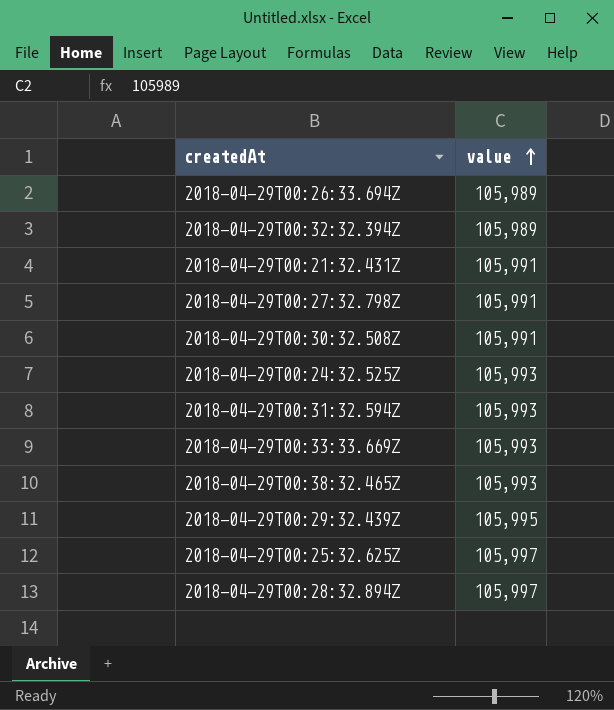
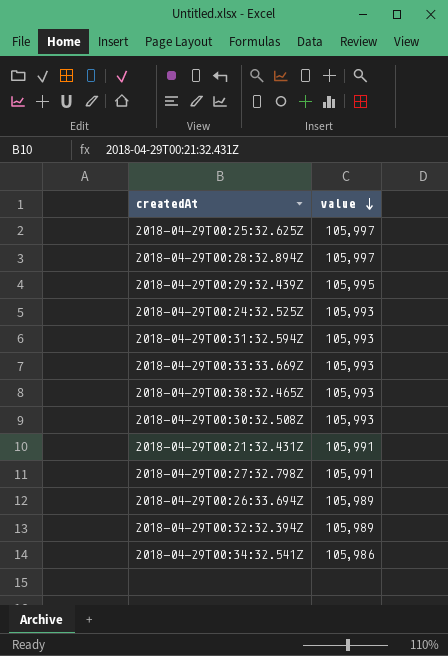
row order: value ascending -> value descending
2018-04-29T00:30:32.508Z | value: 105,991 -> 105,993
row 2018-04-29T00:34:32.541Z: none -> 105,986

